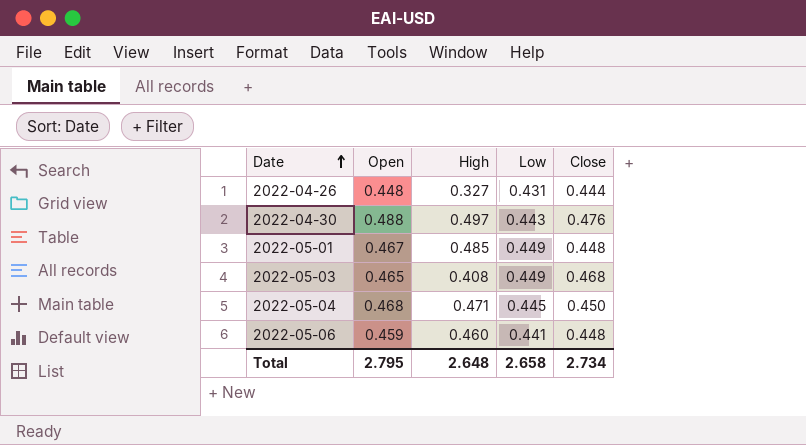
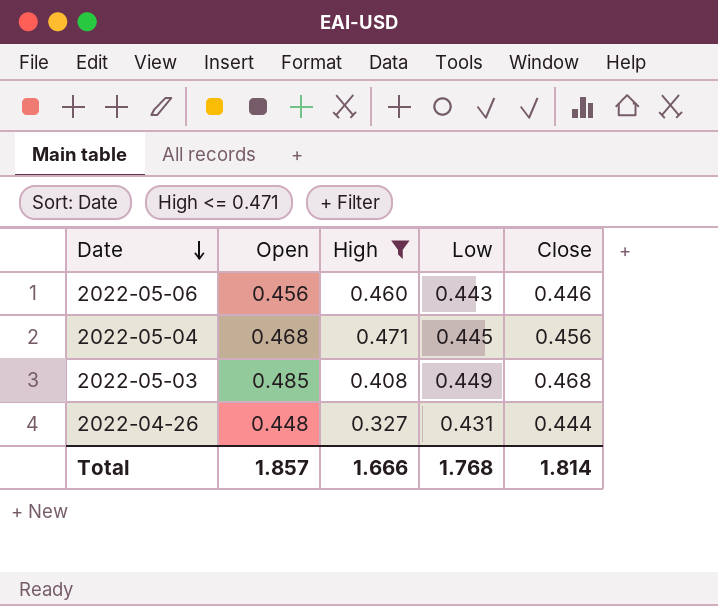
filter: none -> High <= 0.471
row order: Date ascending -> Date descending
2022-05-06 | Open: 0.459 -> 0.456
2022-05-06 | Low: 0.441 -> 0.443
2022-05-06 | Close: 0.448 -> 0.446
2022-05-04 | Close: 0.450 -> 0.456
2022-05-03 | Open: 0.465 -> 0.485
Total | Open: 2.795 -> 1.857
Total | High: 2.648 -> 1.666
Total | Low: 2.658 -> 1.768
Total | Close: 2.734 -> 1.814

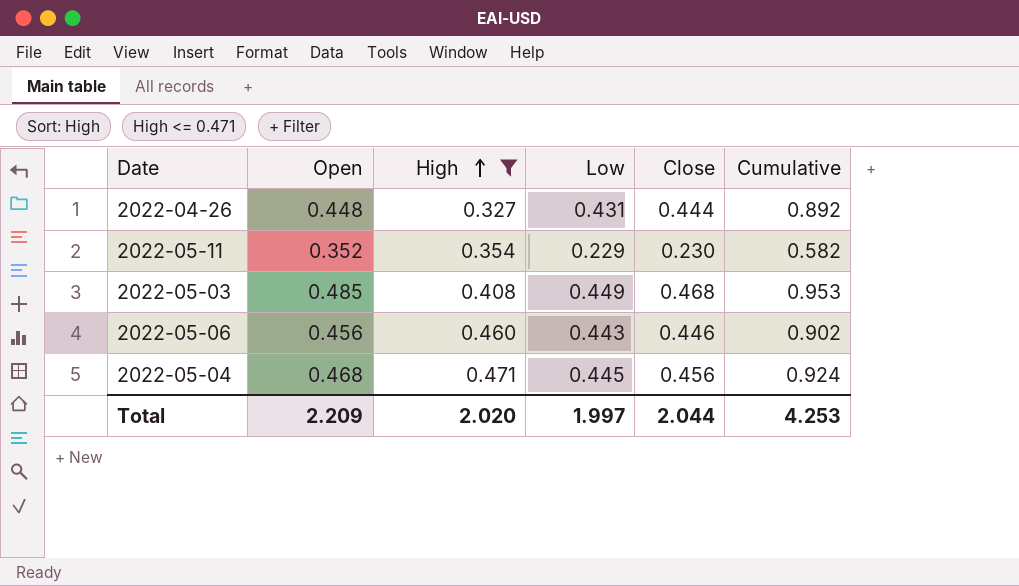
row order: Date descending -> High ascending
column Cumulative | formula: none -> [Open] + [Close]
row 2022-05-11: none -> 0.352 | 0.354 | 0.229 | 0.230 | 0.582
Total | Open: 1.857 -> 2.209
Total | High: 1.666 -> 2.020
Total | Low: 1.768 -> 1.997
Total | Close: 1.814 -> 2.044

